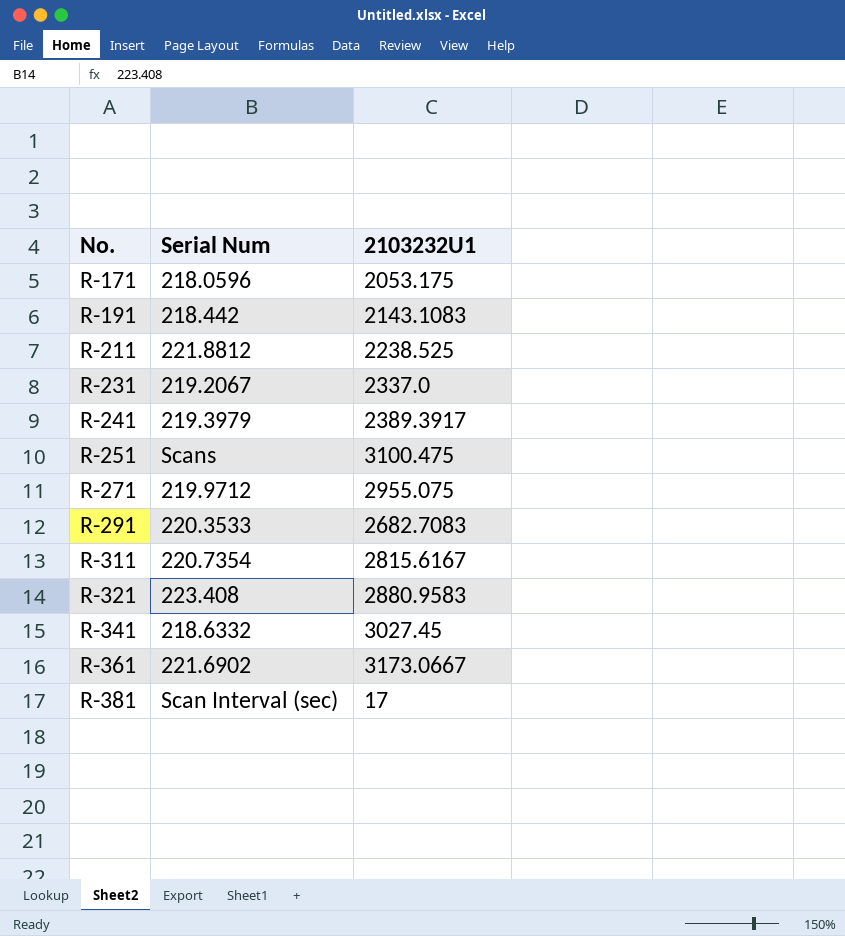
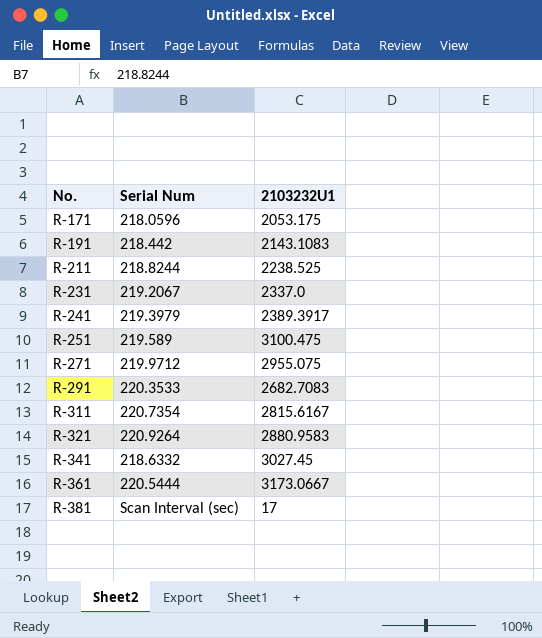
R-211 | Serial Num: 221.8812 -> 218.8244
R-251 | Serial Num: Scans -> 219.589
R-321 | Serial Num: 223.408 -> 220.9264
R-361 | Serial Num: 221.6902 -> 220.5444

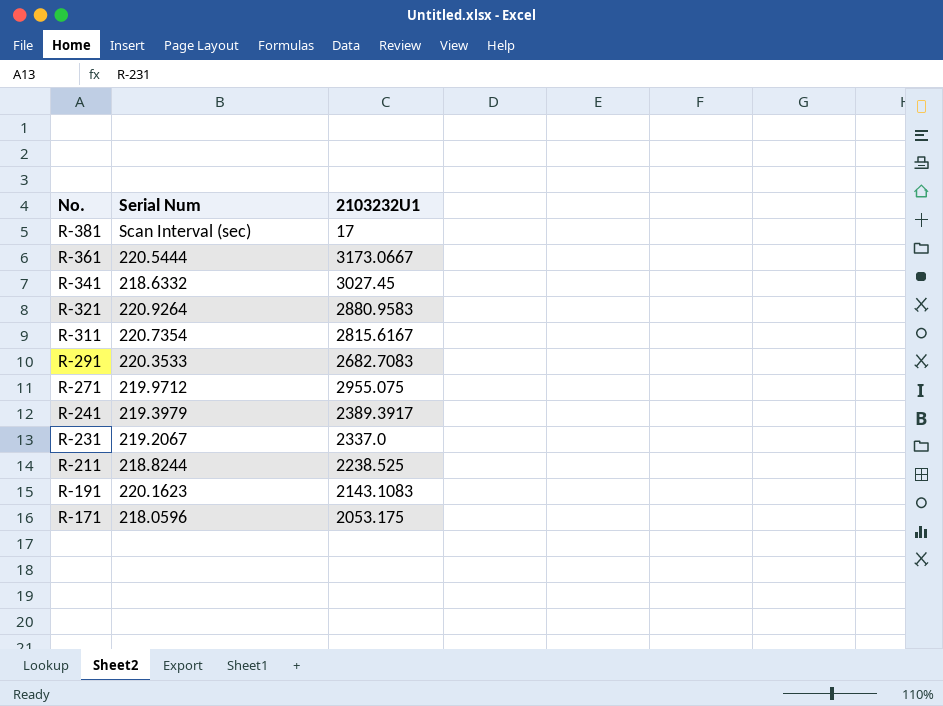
row order: No. ascending -> No. descending
row R-251: 219.589 | 3100.475 -> none
R-191 | Serial Num: 218.442 -> 220.1623

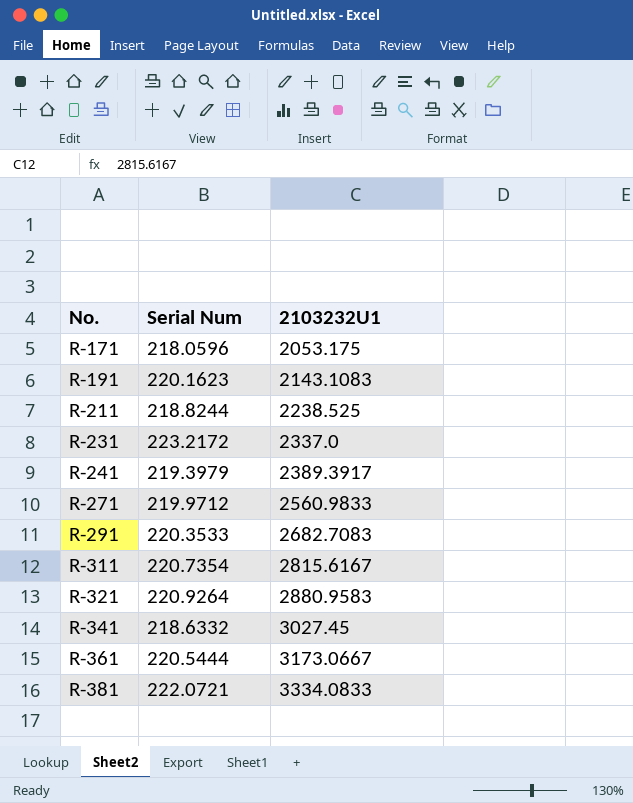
row order: No. descending -> No. ascending
R-231 | Serial Num: 219.2067 -> 223.2172
R-271 | 2103232U1: 2955.075 -> 2560.9833
R-381 | Serial Num: Scan Interval (sec) -> 222.0721
R-381 | 2103232U1: 17 -> 3334.0833

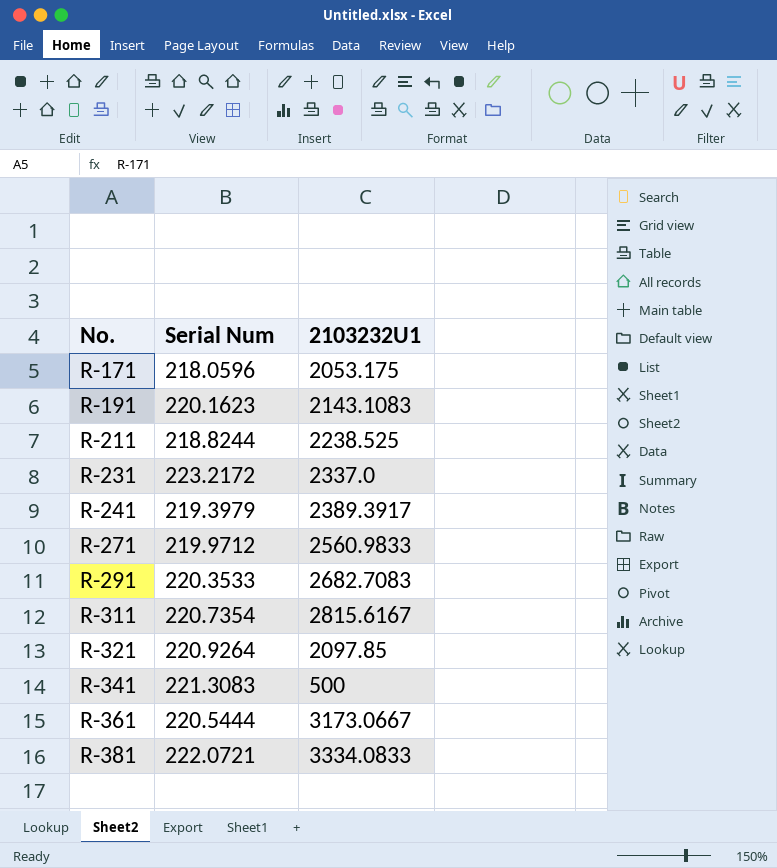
R-321 | 2103232U1: 2880.9583 -> 2097.85
R-341 | Serial Num: 218.6332 -> 221.3083
R-341 | 2103232U1: 3027.45 -> 500

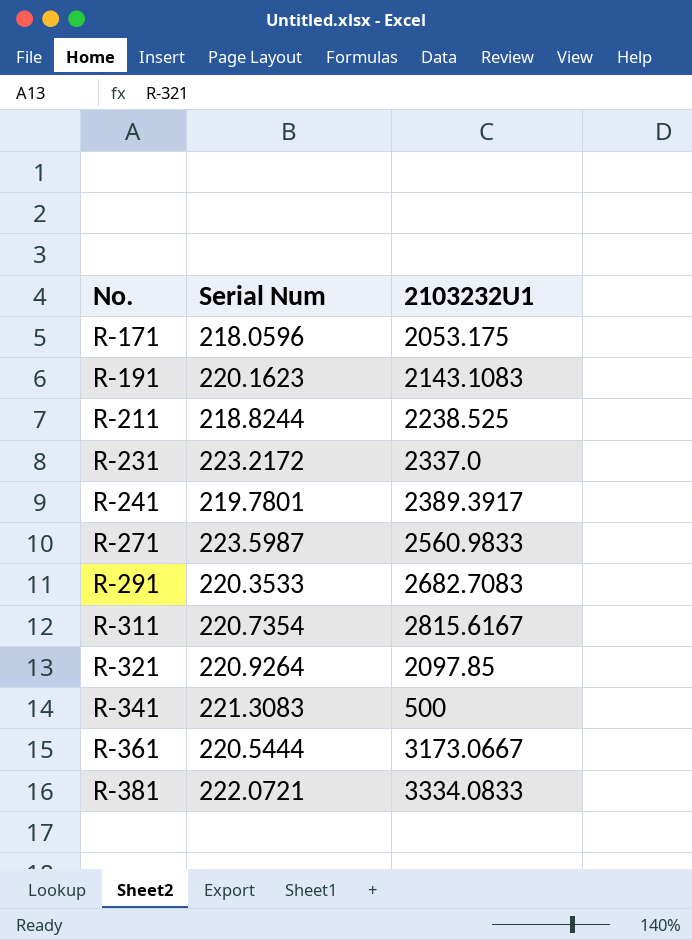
R-241 | Serial Num: 219.3979 -> 219.7801
R-271 | Serial Num: 219.9712 -> 223.5987

